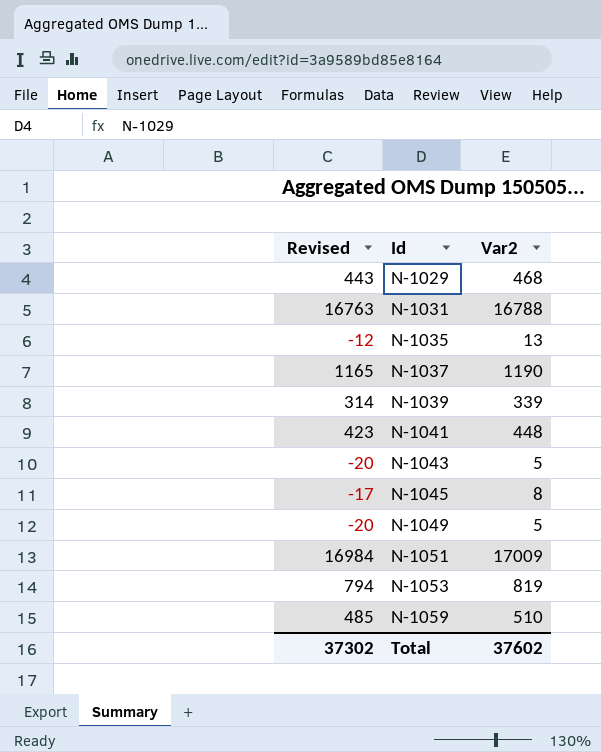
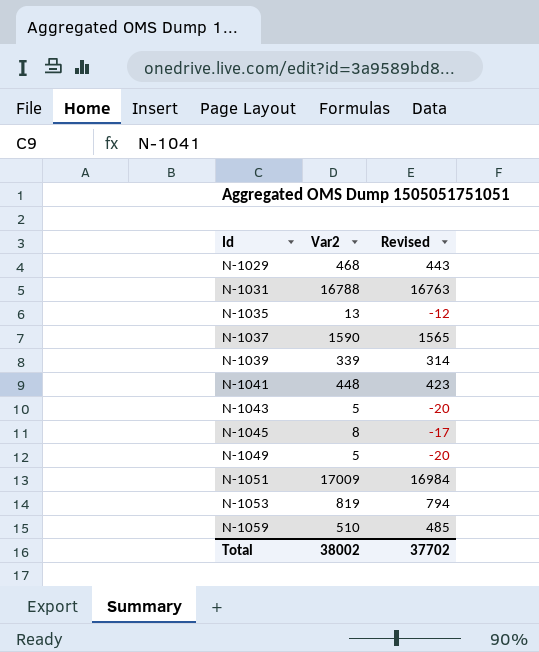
column Revised | position: 1 -> 3
N-1037 | Var2: 1190 -> 1590
N-1037 | Revised: 1165 -> 1565
Total | Var2: 37602 -> 38002
Total | Revised: 37302 -> 37702

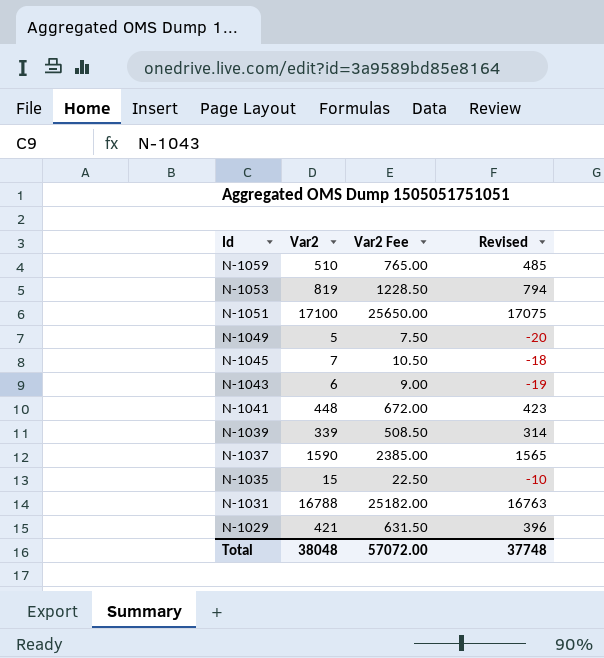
row order: Id ascending -> Id descending
column Var2 Fee | formula: none -> [Var2] * 1.5
N-1051 | Var2: 17009 -> 17100
N-1051 | Revised: 16984 -> 17075
N-1045 | Var2: 8 -> 7
N-1045 | Revised: -17 -> -18
N-1043 | Var2: 5 -> 6
N-1043 | Revised: -20 -> -19
N-1035 | Var2: 13 -> 15
N-1035 | Revised: -12 -> -10
N-1029 | Var2: 468 -> 421
N-1029 | Revised: 443 -> 396
Total | Var2: 38002 -> 38048
Total | Revised: 37702 -> 37748

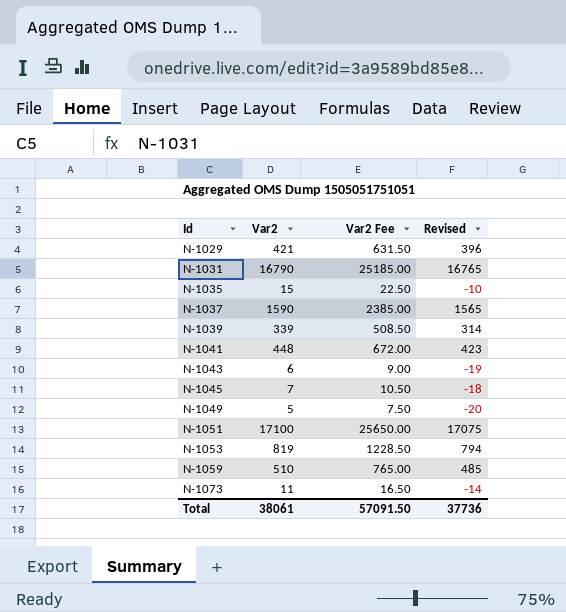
row order: Id descending -> Id ascending
N-1031 | Var2: 16788 -> 16790
N-1031 | Var2 Fee: 25182.00 -> 25185.00
N-1031 | Revised: 16763 -> 16765
row N-1073: none -> 11 | 16.50 | -14
Total | Var2: 38048 -> 38061
Total | Var2 Fee: 57072.00 -> 57091.50
Total | Revised: 37748 -> 37736

